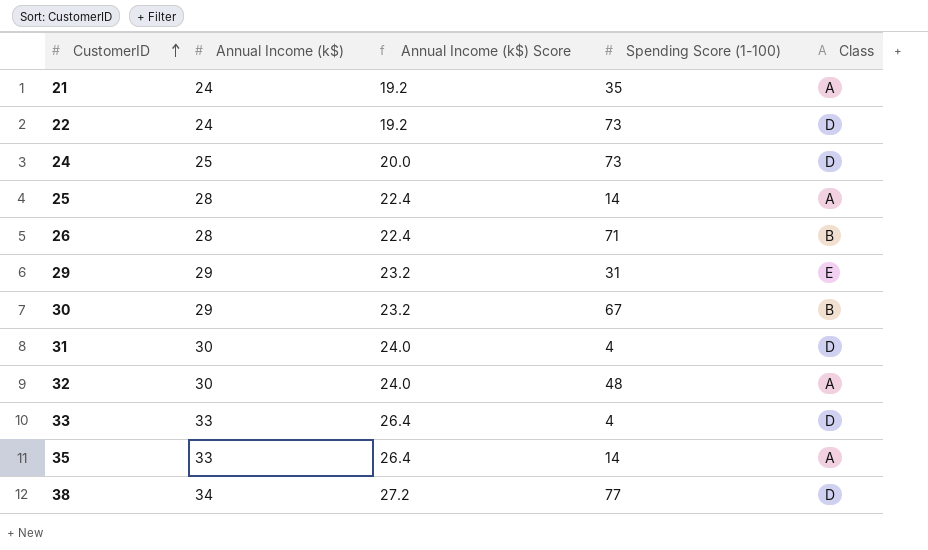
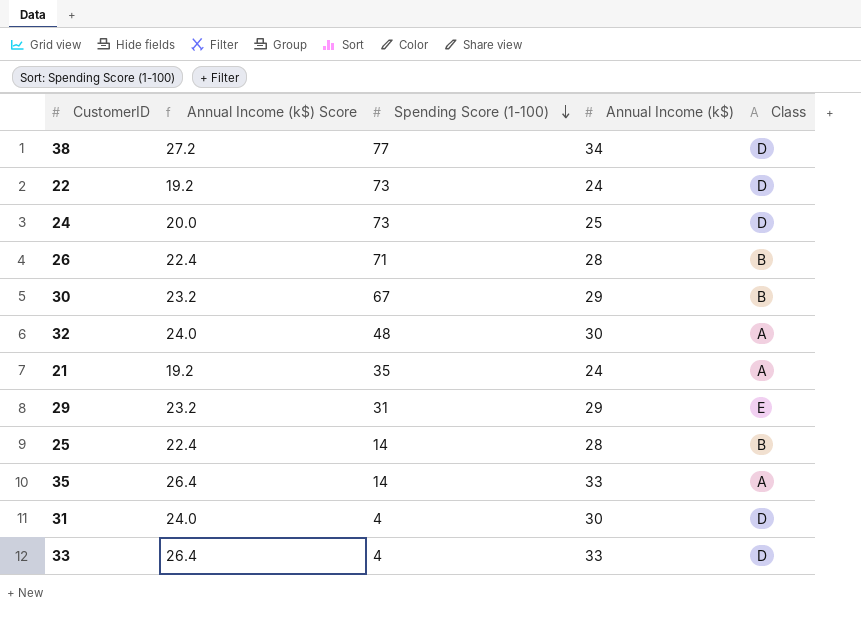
row order: CustomerID ascending -> Spending Score (1-100) descending
column Annual Income (k$) | position: 2 -> 4
25 | Class: A -> B

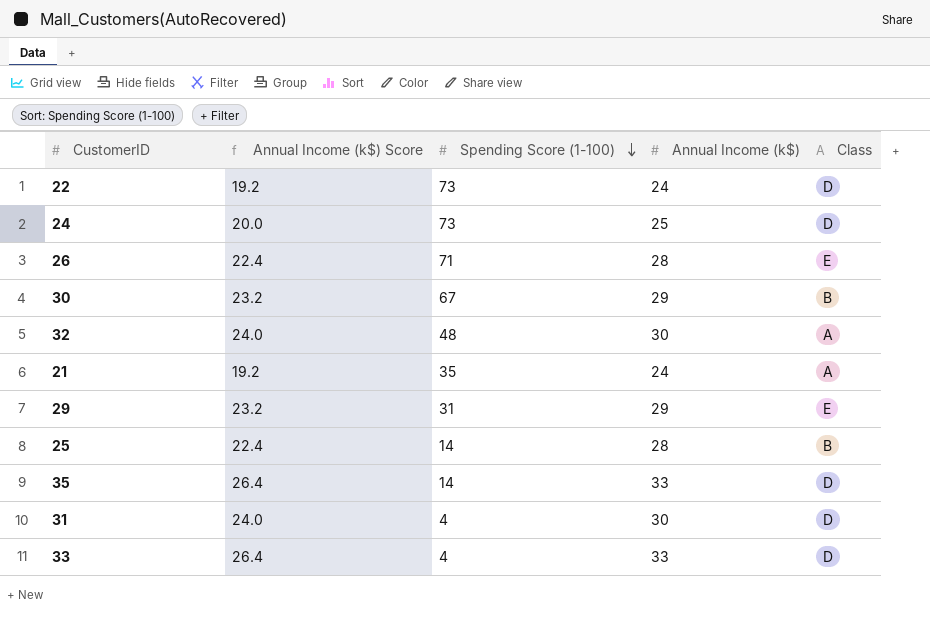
row 38: 27.2 | 77 | 34 | D -> none
26 | Class: B -> E
35 | Class: A -> D

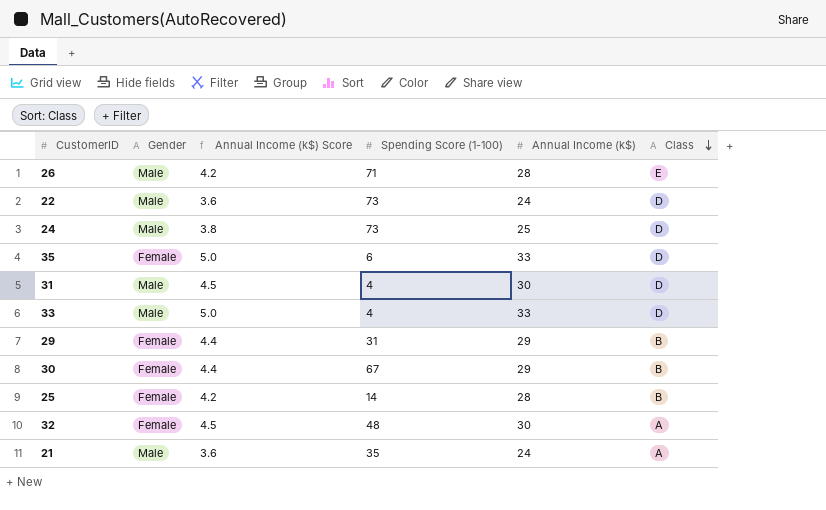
row order: Spending Score (1-100) descending -> Class descending
column Gender | position: none -> 2
column Annual Income (k$) Score | formula: [Annual Income (k$)] * 0.8 -> [Annual Income (k$)] * 0.15
35 | Spending Score (1-100): 14 -> 6
29 | Class: E -> B

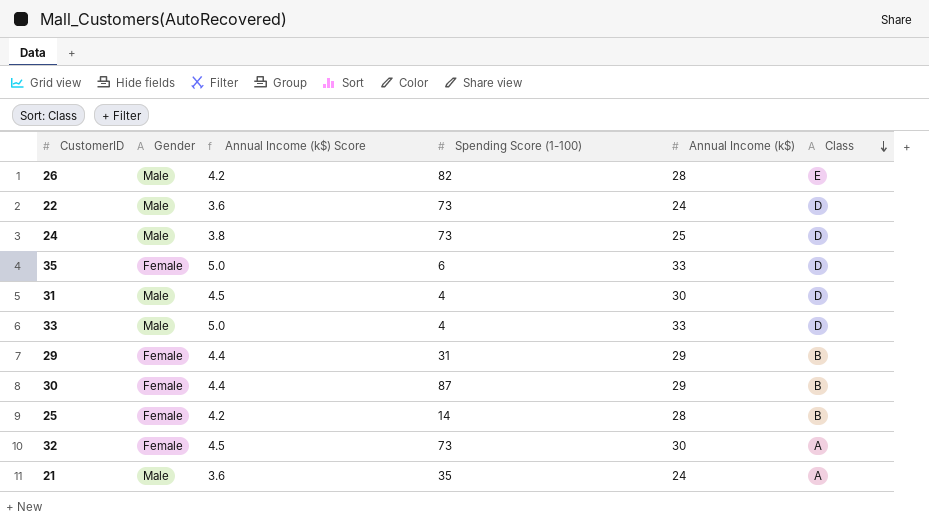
26 | Spending Score (1-100): 71 -> 82
30 | Spending Score (1-100): 67 -> 87
32 | Spending Score (1-100): 48 -> 73

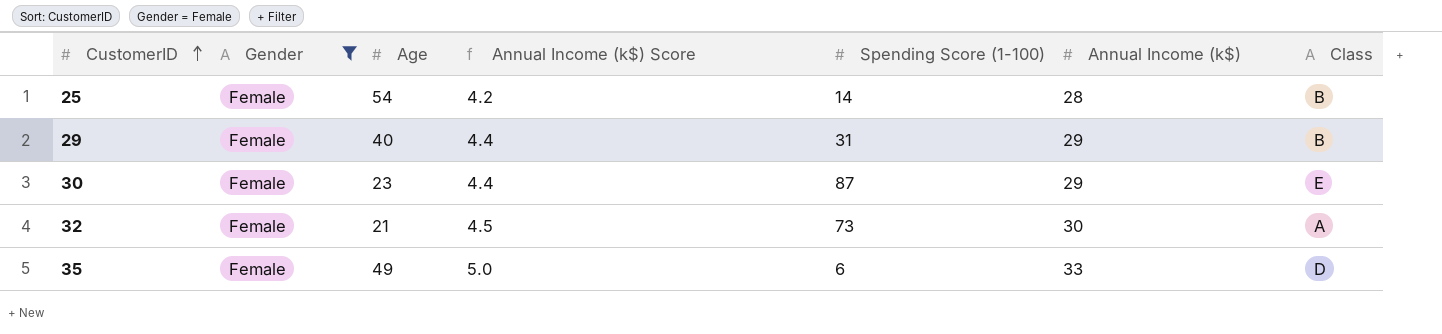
filter: none -> Gender = Female
row order: Class descending -> CustomerID ascending
column Age | position: none -> 3
30 | Class: B -> E

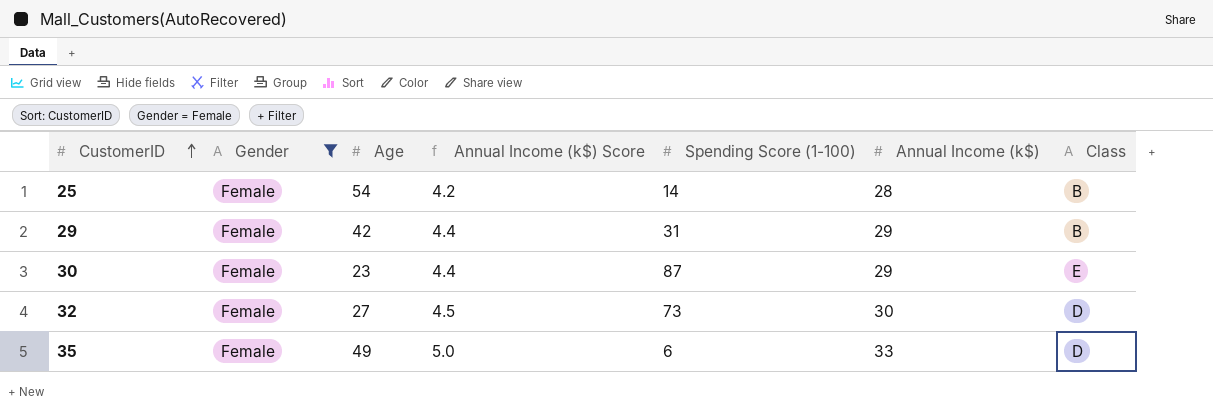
29 | Age: 40 -> 42
32 | Age: 21 -> 27
32 | Class: A -> D

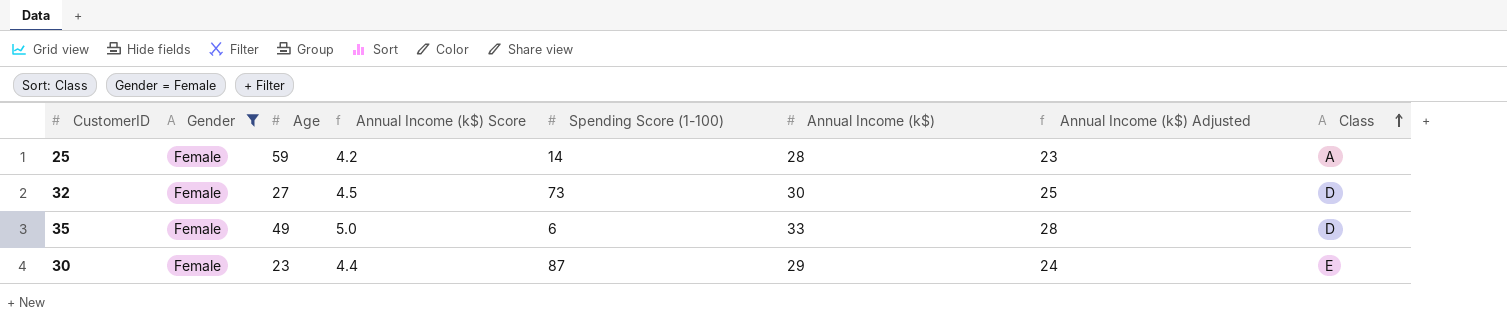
row order: CustomerID ascending -> Class ascending
column Annual Income (k$) Adjusted | formula: none -> [Annual Income (k$)] - 5
row 29: Female | 42 | 4.4 | 31 | 29 | B -> none
25 | Age: 54 -> 59
25 | Class: B -> A

